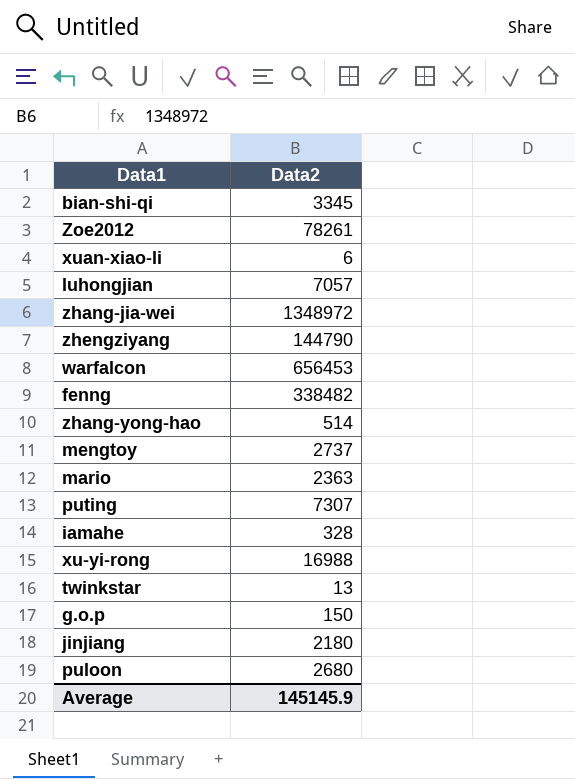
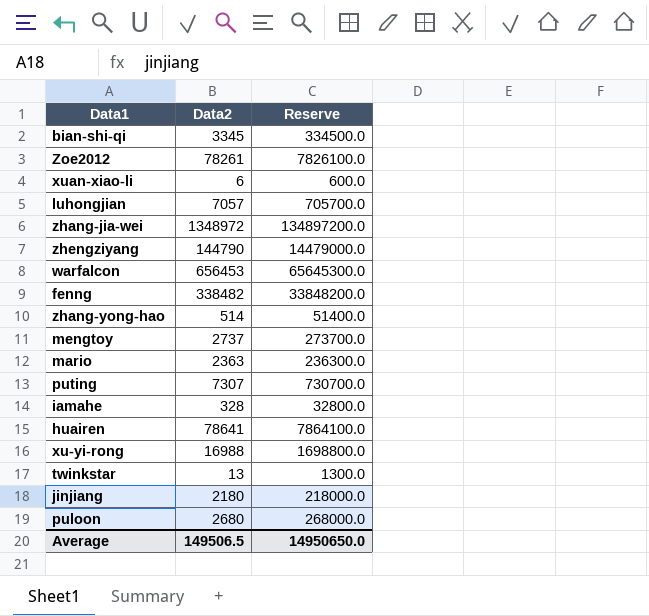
column Reserve | formula: none -> [Data2] * 100
row g.o.p: 150 -> none
row huairen: none -> 78641 | 7864100.0
Average | Data2: 145145.9 -> 149506.5

